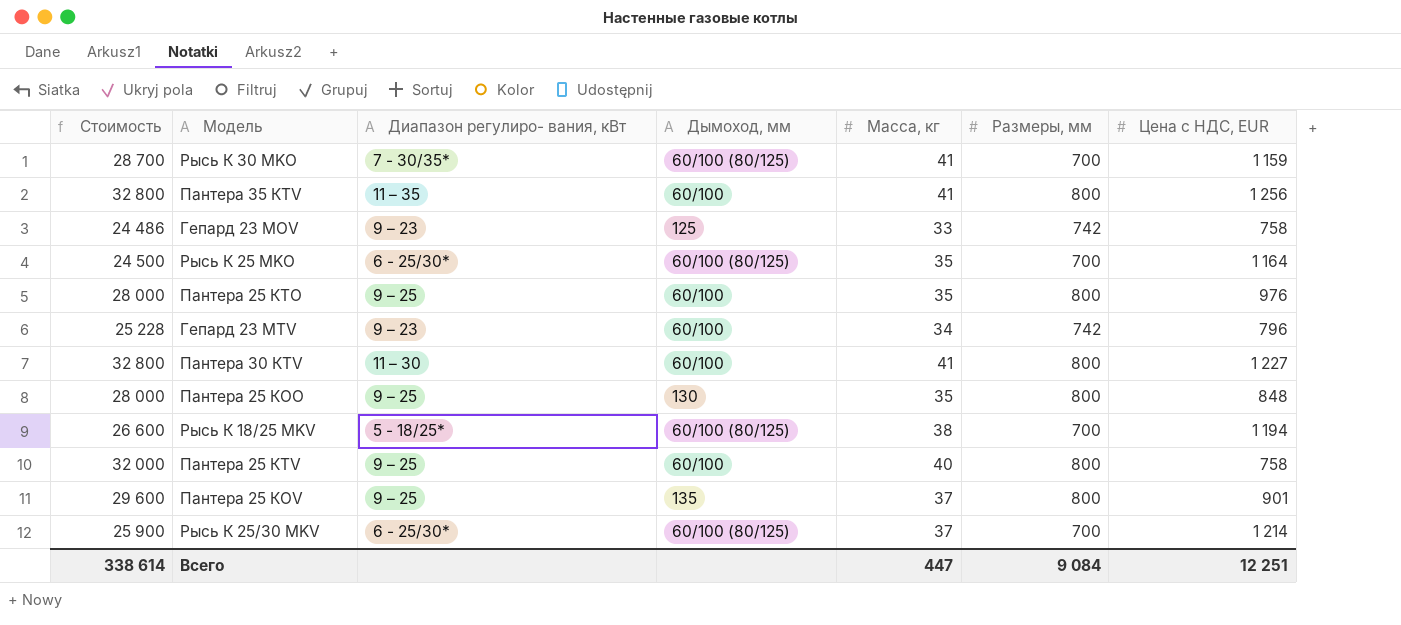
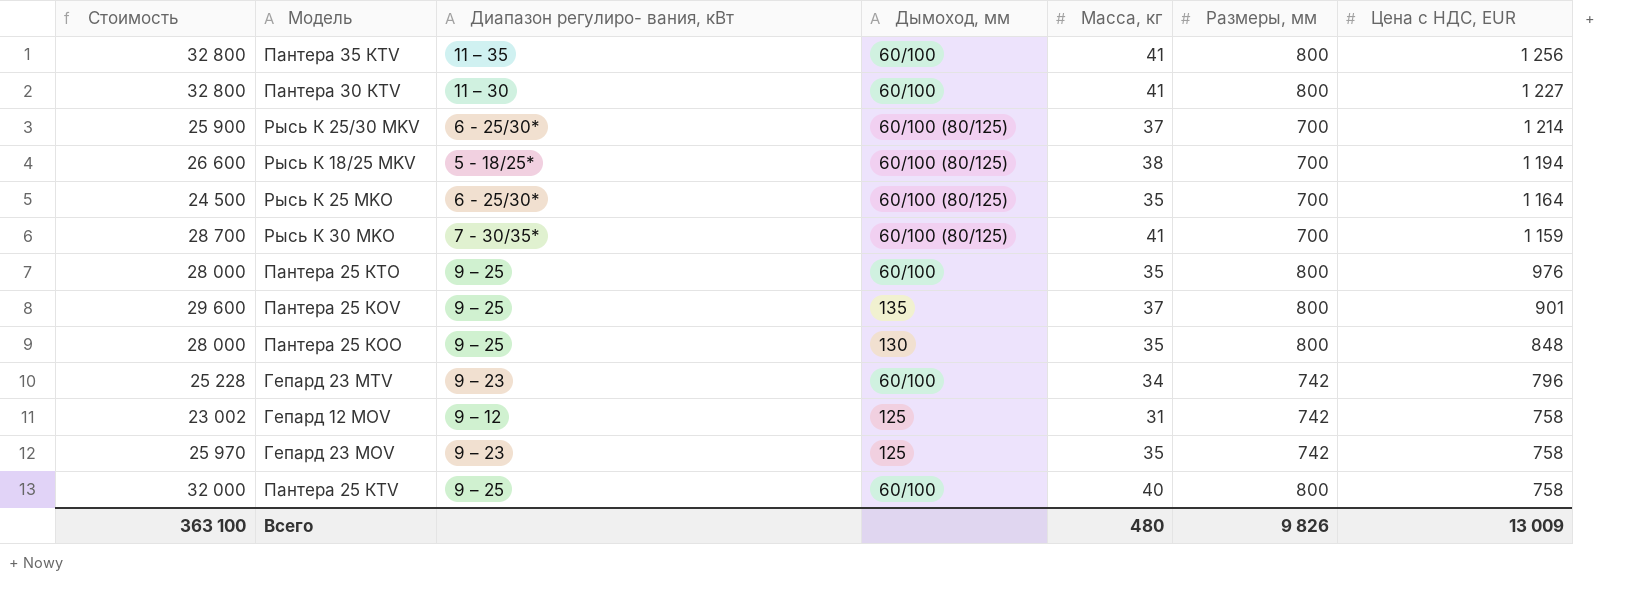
row order: none -> Цена с НДС, EUR descending
row Гепард 12 MOV: none -> 23 002 | 9 – 12 | 125 | 31 | 742 | 758
Гепард 23 MOV | Стоимость: 24 486 -> 25 970
Гепард 23 MOV | Масса, кг: 33 -> 35
Всего | Стоимость: 338 614 -> 363 100
Всего | Масса, кг: 447 -> 480
Всего | Размеры, мм: 9 084 -> 9 826
Всего | Цена с НДС, EUR: 12 251 -> 13 009

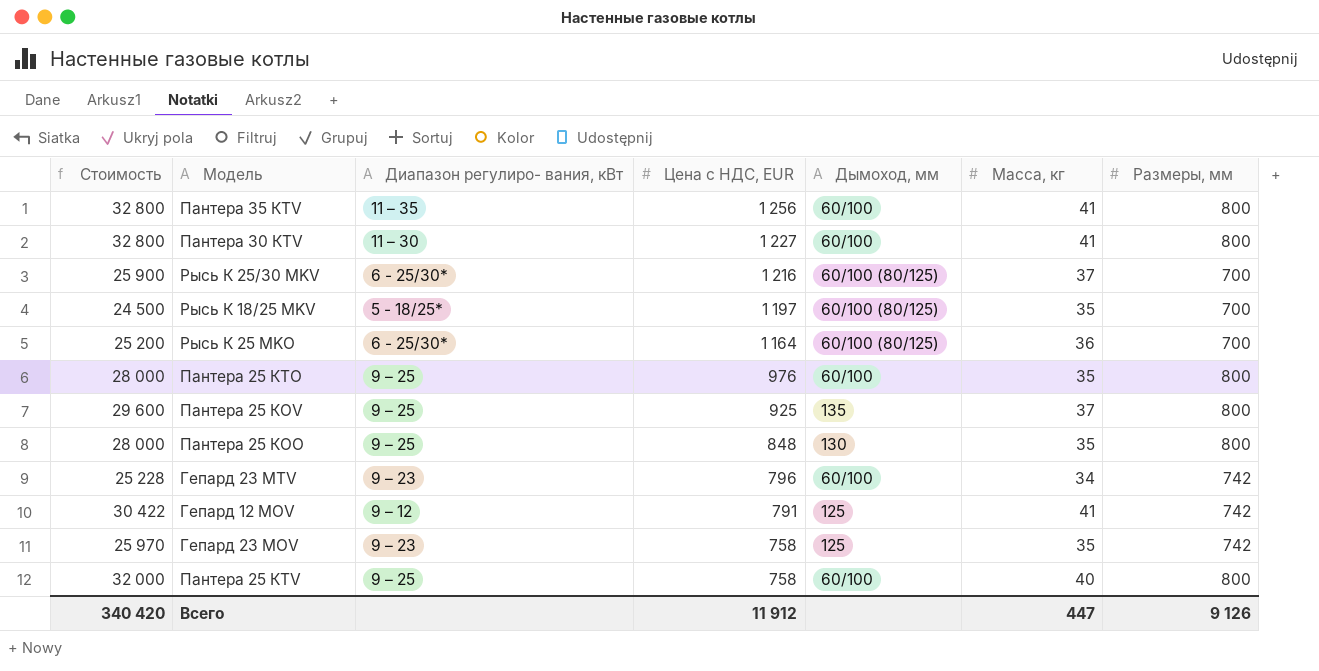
column Цена с НДС, EUR | position: 7 -> 4
row Рысь К 30 MKO: 28 700 | 7 - 30/35* | 60/100 (80/125) | 41 | 700 | 1 159 -> none
Рысь К 25/30 MKV | Цена с НДС, EUR: 1 214 -> 1 216
Рысь К 18/25 MKV | Стоимость: 26 600 -> 24 500
Рысь К 18/25 MKV | Цена с НДС, EUR: 1 194 -> 1 197
Рысь К 18/25 MKV | Масса, кг: 38 -> 35
Рысь К 25 MKO | Стоимость: 24 500 -> 25 200
Рысь К 25 MKO | Масса, кг: 35 -> 36
Пантера 25 КОV | Цена с НДС, EUR: 901 -> 925
Гепард 12 MOV | Стоимость: 23 002 -> 30 422
Гепард 12 MOV | Цена с НДС, EUR: 758 -> 791
Гепард 12 MOV | Масса, кг: 31 -> 41
Всего | Стоимость: 363 100 -> 340 420
Всего | Цена с НДС, EUR: 13 009 -> 11 912
Всего | Масса, кг: 480 -> 447
Всего | Размеры, мм: 9 826 -> 9 126

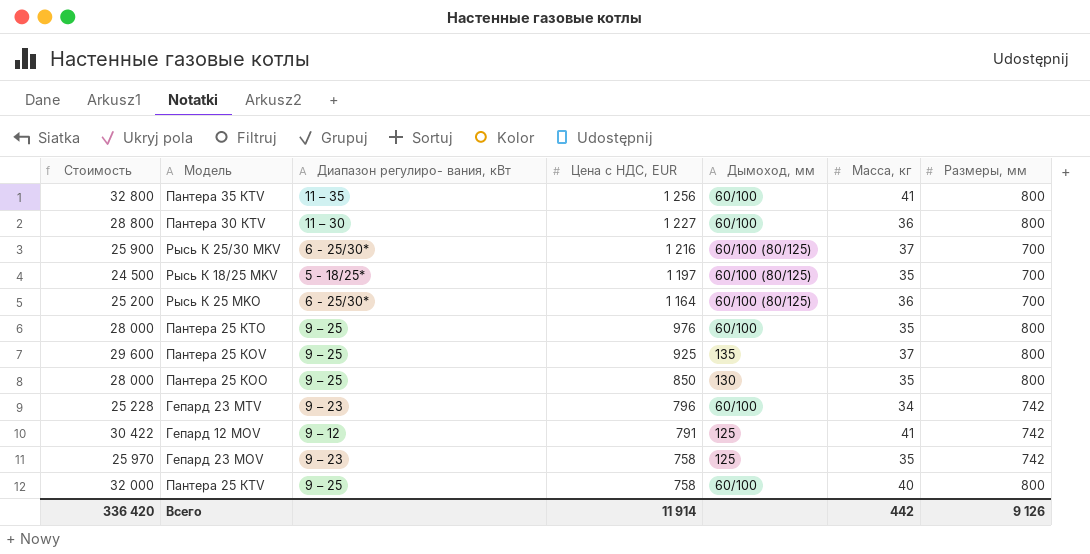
Пантера 30 КТV | Стоимость: 32 800 -> 28 800
Пантера 30 КТV | Масса, кг: 41 -> 36
Пантера 25 КОО | Цена с НДС, EUR: 848 -> 850
Всего | Стоимость: 340 420 -> 336 420
Всего | Цена с НДС, EUR: 11 912 -> 11 914
Всего | Масса, кг: 447 -> 442

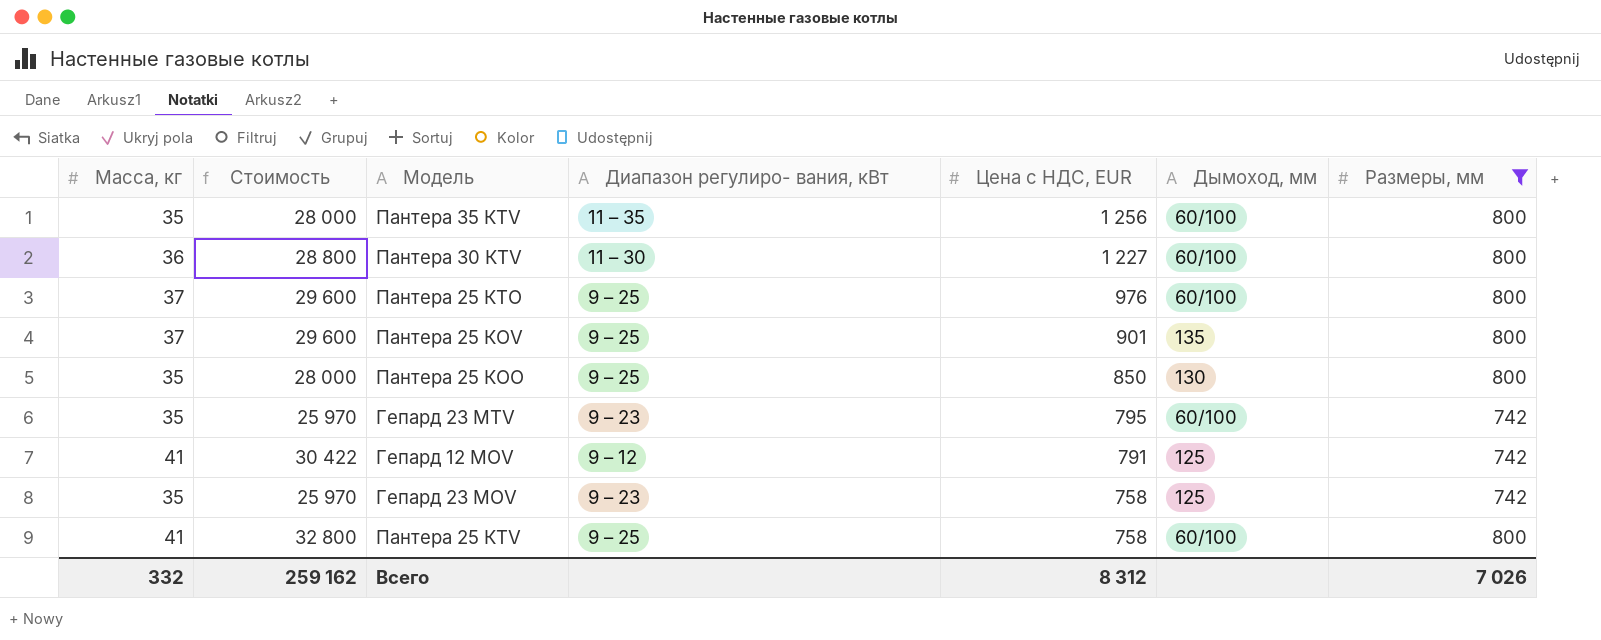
filter: none -> Размеры, мм != 700
column Масса, кг | position: 6 -> 1
Пантера 35 КТV | Масса, кг: 41 -> 35
Пантера 35 КТV | Стоимость: 32 800 -> 28 000
Пантера 25 КТО | Масса, кг: 35 -> 37
Пантера 25 КТО | Стоимость: 28 000 -> 29 600
Пантера 25 КОV | Цена с НДС, EUR: 925 -> 901
Гепард 23 MTV | Масса, кг: 34 -> 35
Гепард 23 MTV | Стоимость: 25 228 -> 25 970
Гепард 23 MTV | Цена с НДС, EUR: 796 -> 795
Пантера 25 КТV | Масса, кг: 40 -> 41
Пантера 25 КТV | Стоимость: 32 000 -> 32 800
Всего | Масса, кг: 442 -> 332
Всего | Стоимость: 336 420 -> 259 162
Всего | Цена с НДС, EUR: 11 914 -> 8 312
Всего | Размеры, мм: 9 126 -> 7 026

